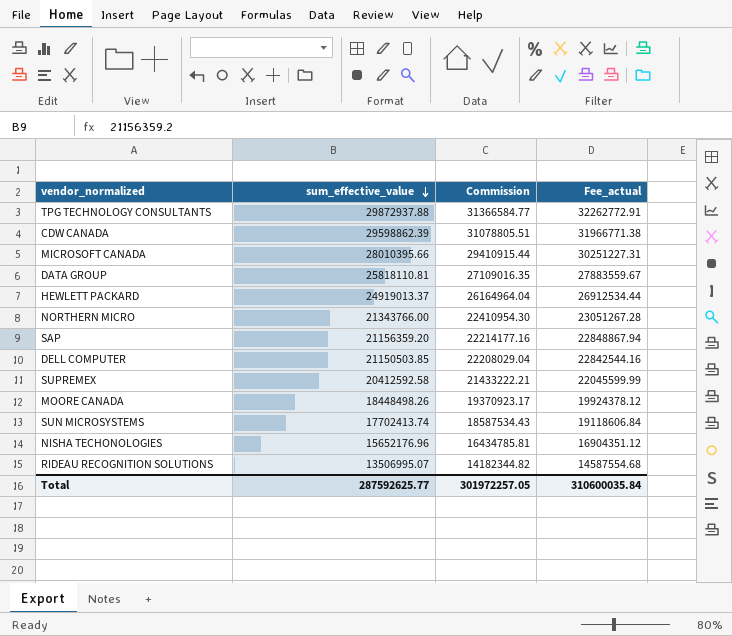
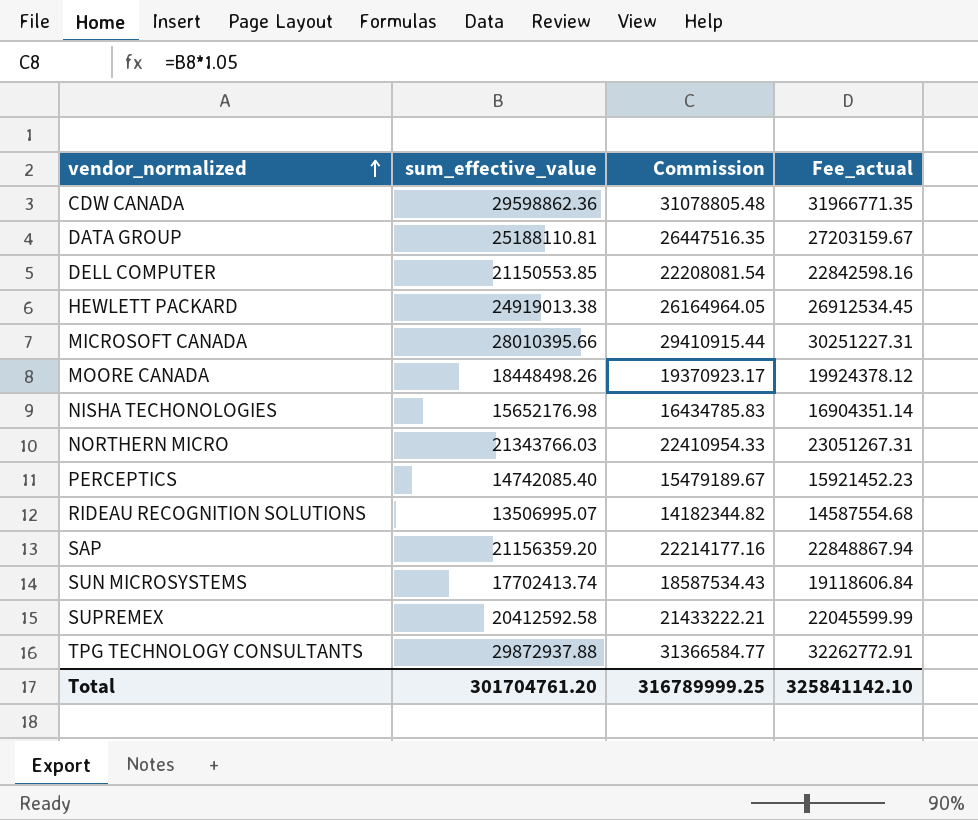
row order: sum_effective_value descending -> vendor_normalized ascending
CDW CANADA | sum_effective_value: 29598862.39 -> 29598862.36
CDW CANADA | Commission: 31078805.51 -> 31078805.48
CDW CANADA | Fee_actual: 31966771.38 -> 31966771.35
DATA GROUP | sum_effective_value: 25818110.81 -> 25188110.81
DATA GROUP | Commission: 27109016.35 -> 26447516.35
DATA GROUP | Fee_actual: 27883559.67 -> 27203159.67
DELL COMPUTER | sum_effective_value: 21150503.85 -> 21150553.85
DELL COMPUTER | Commission: 22208029.04 -> 22208081.54
DELL COMPUTER | Fee_actual: 22842544.16 -> 22842598.16
HEWLETT PACKARD | sum_effective_value: 24919013.37 -> 24919013.38
HEWLETT PACKARD | Commission: 26164964.04 -> 26164964.05
HEWLETT PACKARD | Fee_actual: 26912534.44 -> 26912534.45
NISHA TECHONOLOGIES | sum_effective_value: 15652176.96 -> 15652176.98
NISHA TECHONOLOGIES | Commission: 16434785.81 -> 16434785.83
NISHA TECHONOLOGIES | Fee_actual: 16904351.12 -> 16904351.14
NORTHERN MICRO | sum_effective_value: 21343766.00 -> 21343766.03
NORTHERN MICRO | Commission: 22410954.30 -> 22410954.33
NORTHERN MICRO | Fee_actual: 23051267.28 -> 23051267.31
row PERCEPTICS: none -> 14742085.40 | 15479189.67 | 15921452.23
Total | sum_effective_value: 287592625.77 -> 301704761.20
Total | Commission: 301972257.05 -> 316789999.25
Total | Fee_actual: 310600035.84 -> 325841142.10

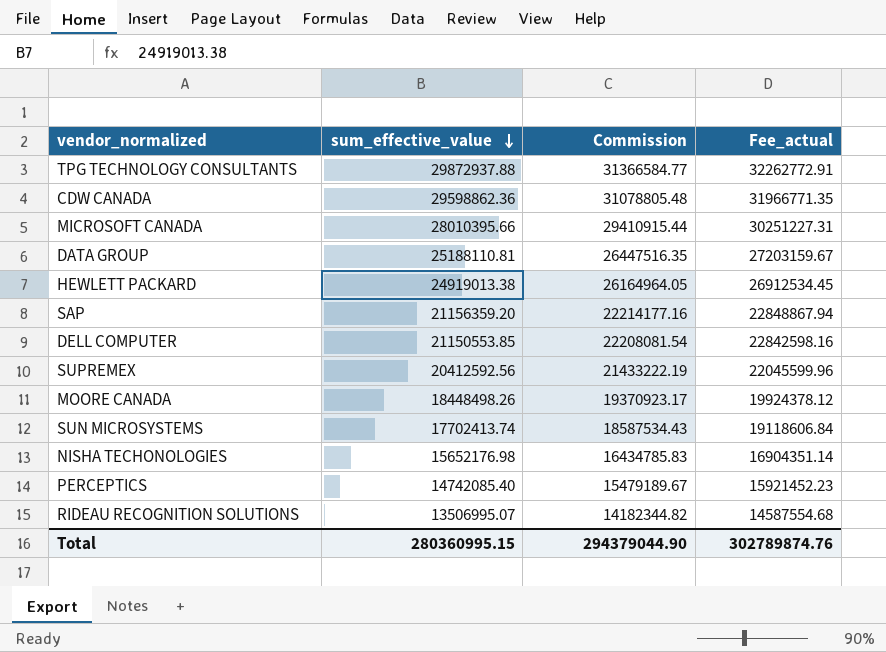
row order: vendor_normalized ascending -> sum_effective_value descending
row NORTHERN MICRO: 21343766.03 | 22410954.33 | 23051267.31 -> none
SUPREMEX | sum_effective_value: 20412592.58 -> 20412592.56
SUPREMEX | Commission: 21433222.21 -> 21433222.19
SUPREMEX | Fee_actual: 22045599.99 -> 22045599.96
Total | sum_effective_value: 301704761.20 -> 280360995.15
Total | Commission: 316789999.25 -> 294379044.90
Total | Fee_actual: 325841142.10 -> 302789874.76

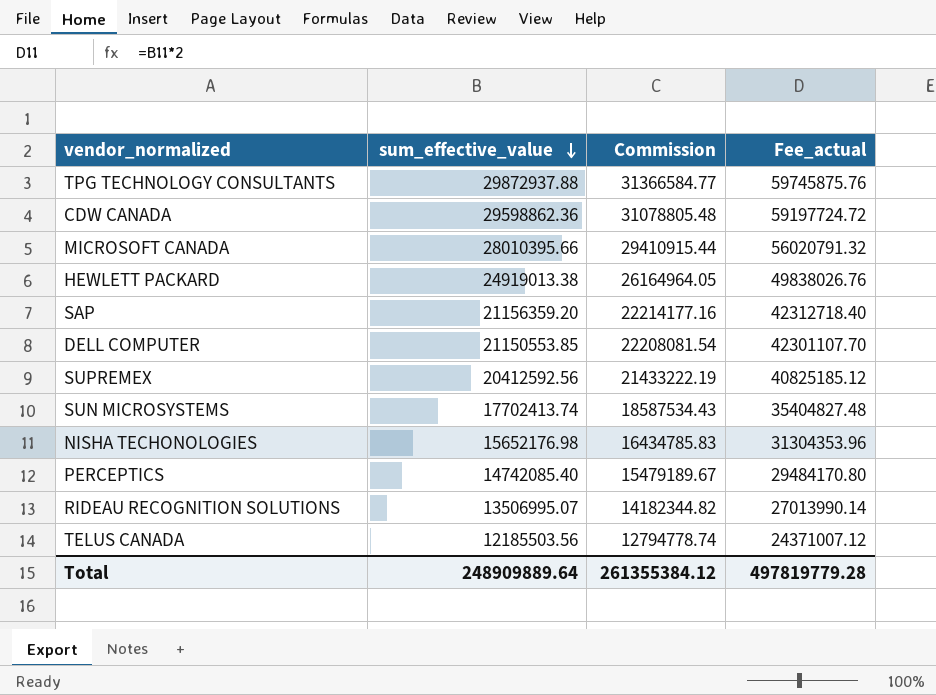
column Fee_actual | formula: [sum_effective_value] * 1.08 -> [sum_effective_value] * 2
row DATA GROUP: 25188110.81 | 26447516.35 | 27203159.67 -> none
row MOORE CANADA: 18448498.26 | 19370923.17 | 19924378.12 -> none
row TELUS CANADA: none -> 12185503.56 | 12794778.74 | 24371007.12
Total | sum_effective_value: 280360995.15 -> 248909889.64
Total | Commission: 294379044.90 -> 261355384.12
Total | Fee_actual: 302789874.76 -> 497819779.28

